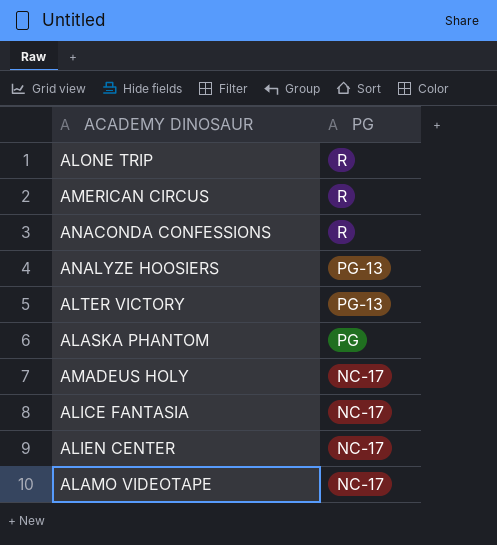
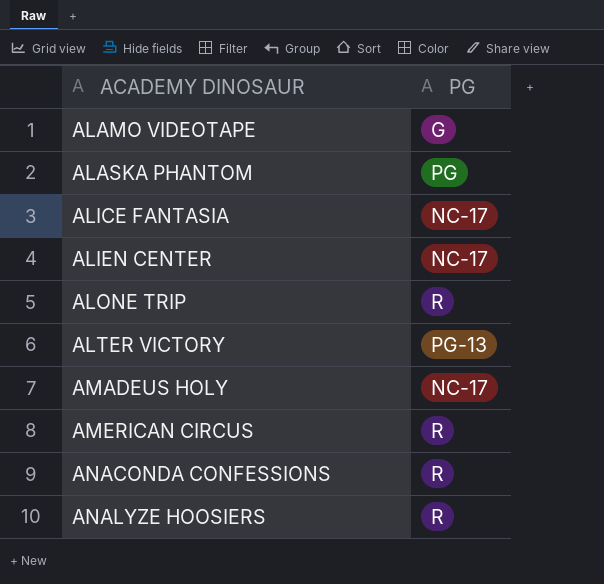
row order: PG descending -> ACADEMY DINOSAUR ascending
ALAMO VIDEOTAPE | PG: NC-17 -> G
ANALYZE HOOSIERS | PG: PG-13 -> R

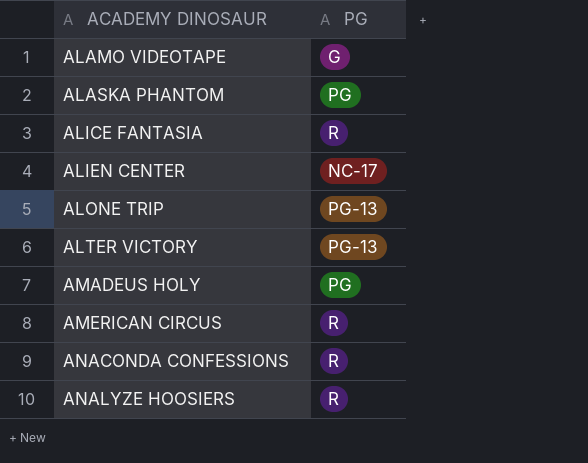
ALICE FANTASIA | PG: NC-17 -> R
ALONE TRIP | PG: R -> PG-13
AMADEUS HOLY | PG: NC-17 -> PG

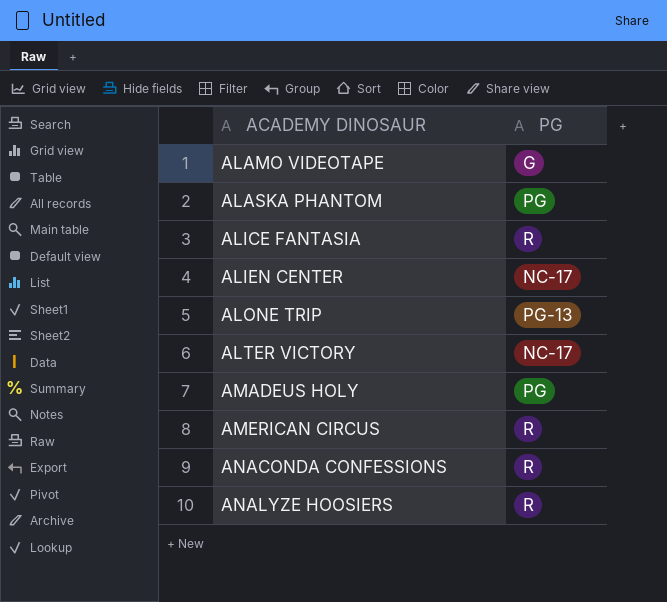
ALTER VICTORY | PG: PG-13 -> NC-17

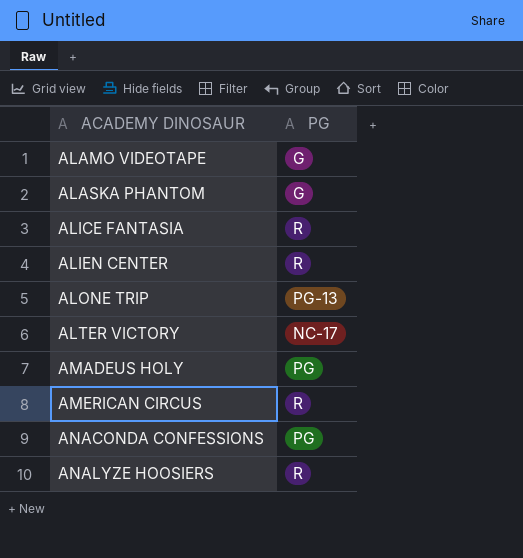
ALASKA PHANTOM | PG: PG -> G
ALIEN CENTER | PG: NC-17 -> R
ANACONDA CONFESSIONS | PG: R -> PG

